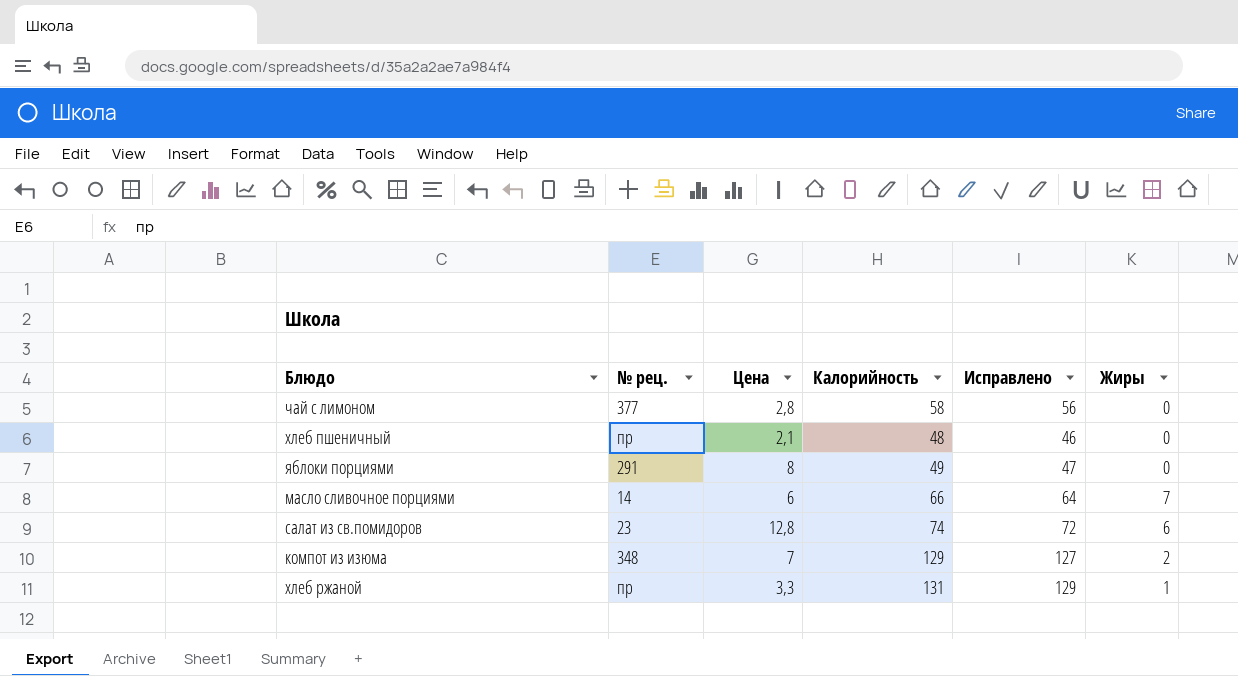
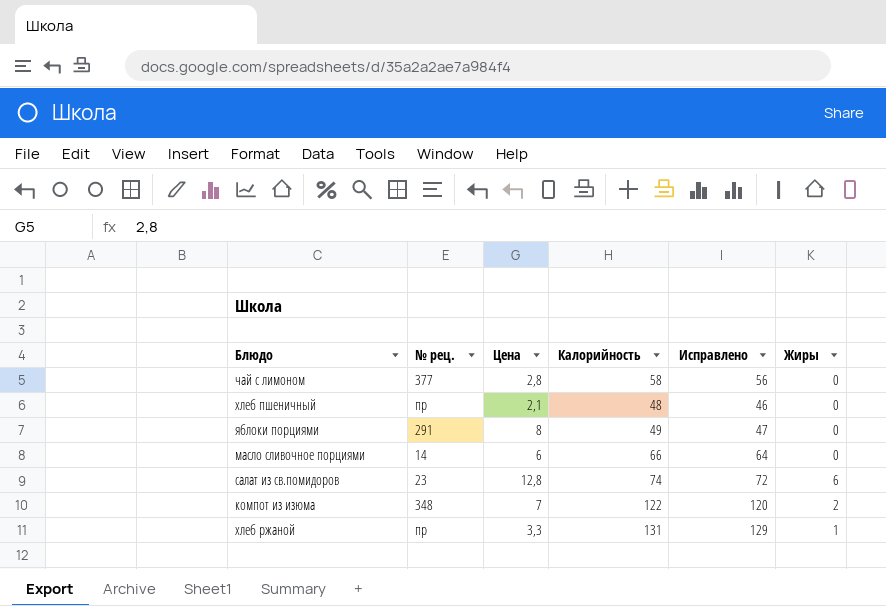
масло сливочное порциями | Жиры: 7 -> 0
компот из изюма | Калорийность: 129 -> 122
компот из изюма | Исправлено: 127 -> 120

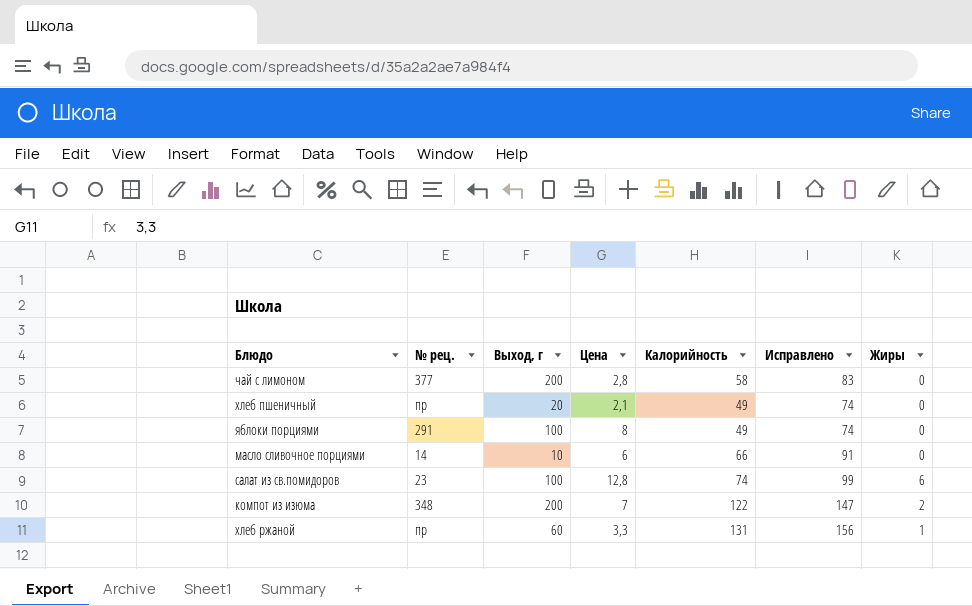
column Выход, г | position: none -> 3
column Исправлено | formula: [Калорийность] - 2 -> [Калорийность] + 25
хлеб пшеничный | Калорийность: 48 -> 49

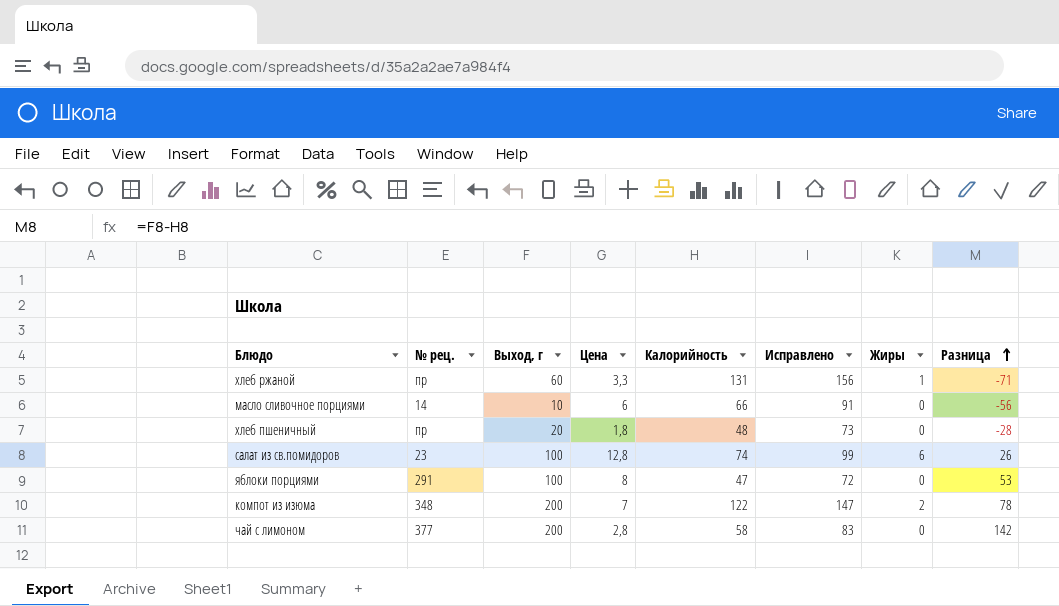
row order: none -> Разница ascending
column Разница | formula: none -> [Выход, г] - [Калорийность]
хлеб пшеничный | Цена: 2,1 -> 1,8
хлеб пшеничный | Калорийность: 49 -> 48
хлеб пшеничный | Исправлено: 74 -> 73
яблоки порциями | Калорийность: 49 -> 47
яблоки порциями | Исправлено: 74 -> 72

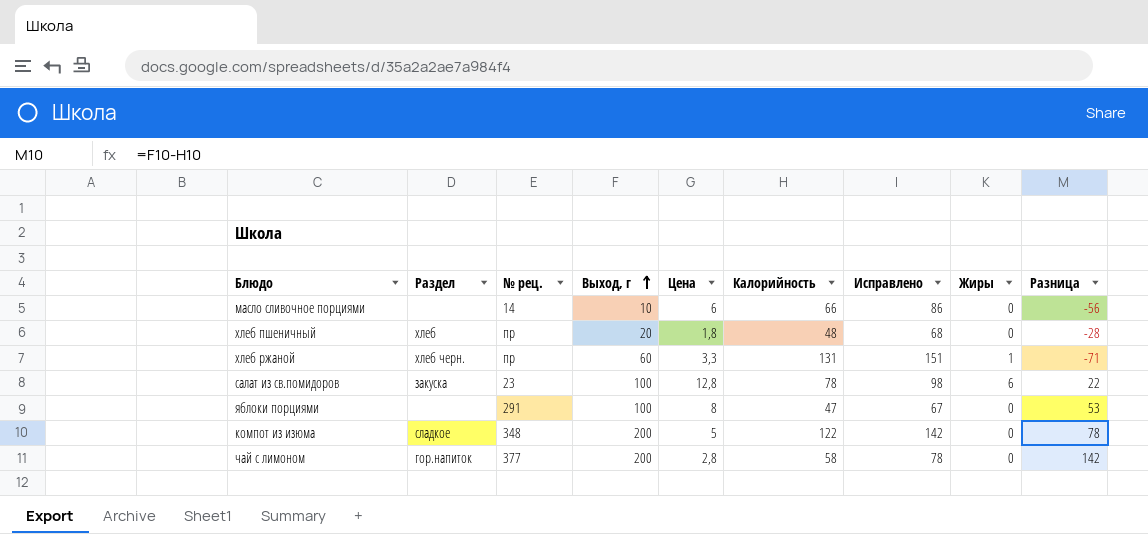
row order: Разница ascending -> Выход, г ascending
column Раздел | position: none -> 2
column Исправлено | formula: [Калорийность] + 25 -> [Калорийность] + 20
салат из св.помидоров | Калорийность: 74 -> 78
салат из св.помидоров | Разница: 26 -> 22
компот из изюма | Цена: 7 -> 5
компот из изюма | Жиры: 2 -> 0

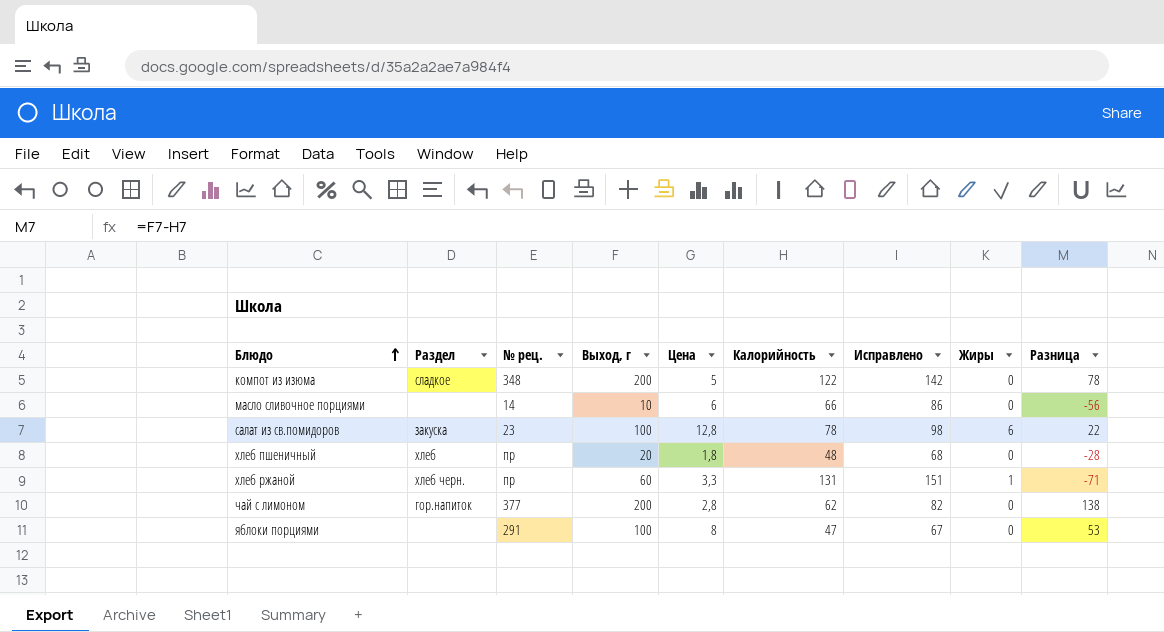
row order: Выход, г ascending -> Блюдо ascending
чай с лимоном | Калорийность: 58 -> 62
чай с лимоном | Исправлено: 78 -> 82
чай с лимоном | Разница: 142 -> 138

